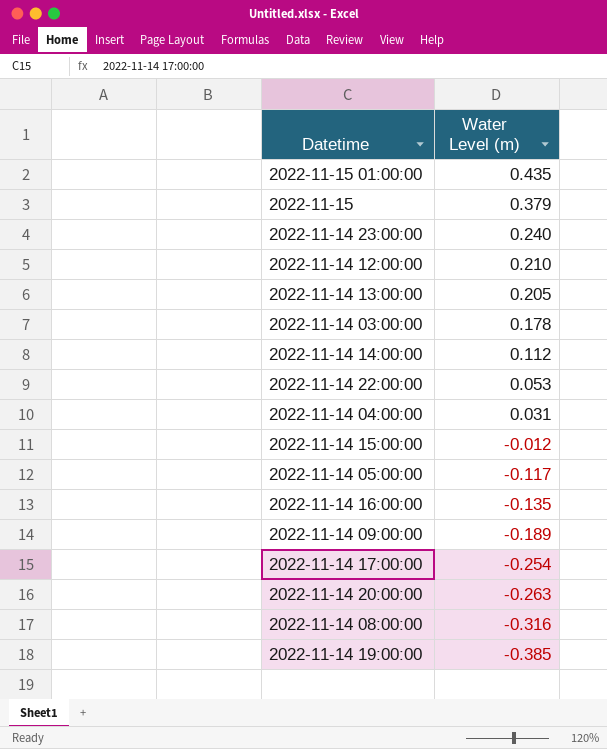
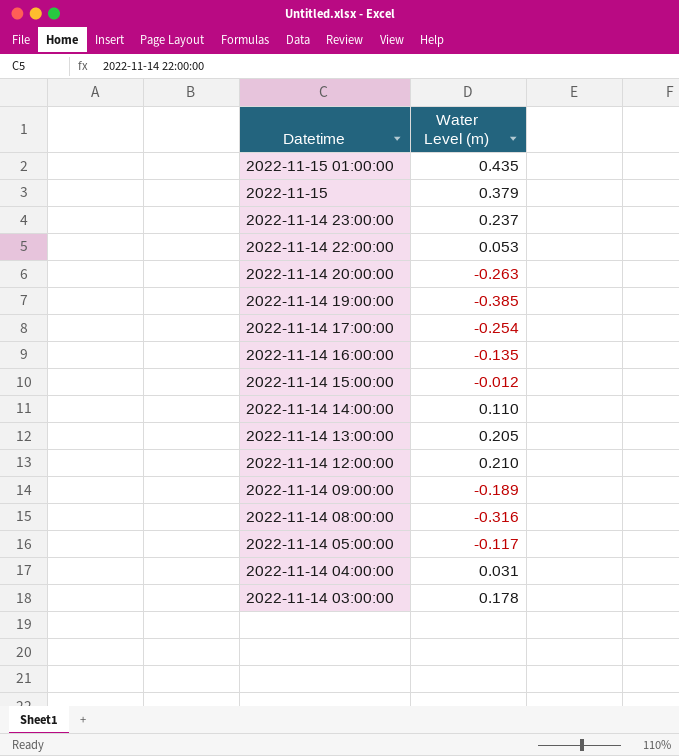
row order: Water Level (m) descending -> Datetime descending
2022-11-14 23:00:00 | Water Level (m): 0.240 -> 0.237
2022-11-14 14:00:00 | Water Level (m): 0.112 -> 0.110

